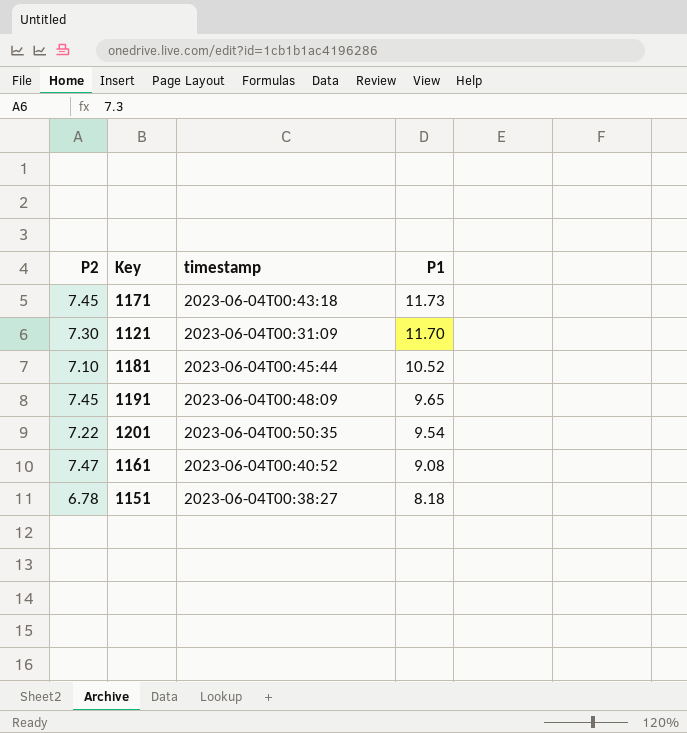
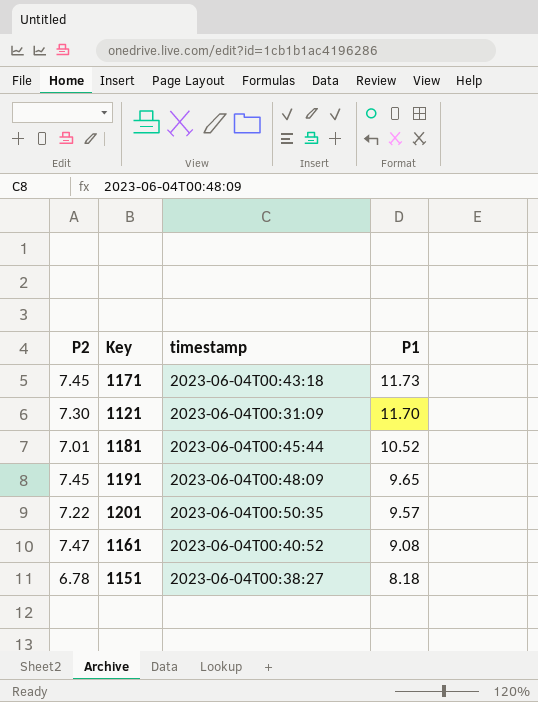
1181 | P2: 7.10 -> 7.01
1201 | P1: 9.54 -> 9.57

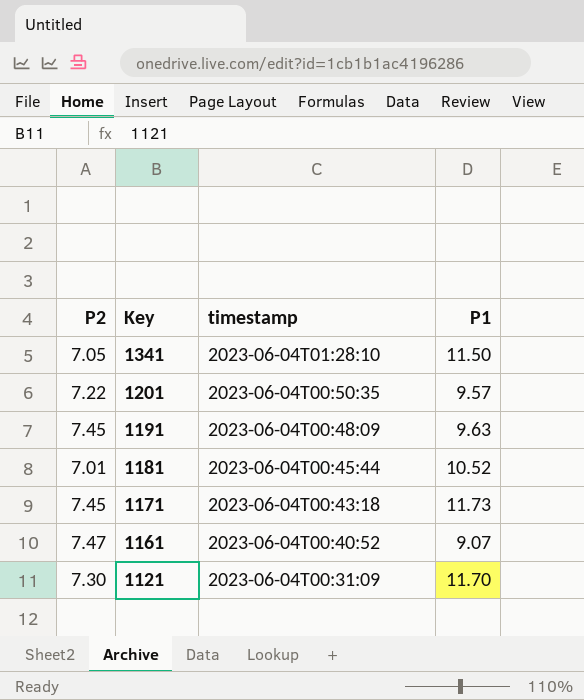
row order: P1 descending -> Key descending
row 1151: 6.78 | 2023-06-04T00:38:27 | 8.18 -> none
row 1341: none -> 7.05 | 2023-06-04T01:28:10 | 11.50
1191 | P1: 9.65 -> 9.63
1161 | P1: 9.08 -> 9.07

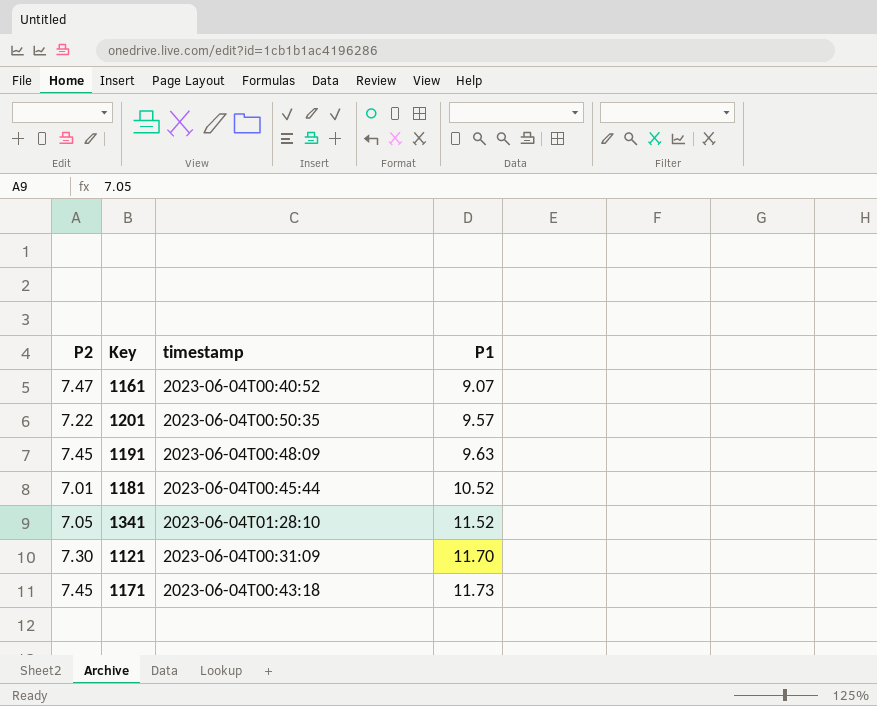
row order: Key descending -> P1 ascending
1341 | P1: 11.50 -> 11.52

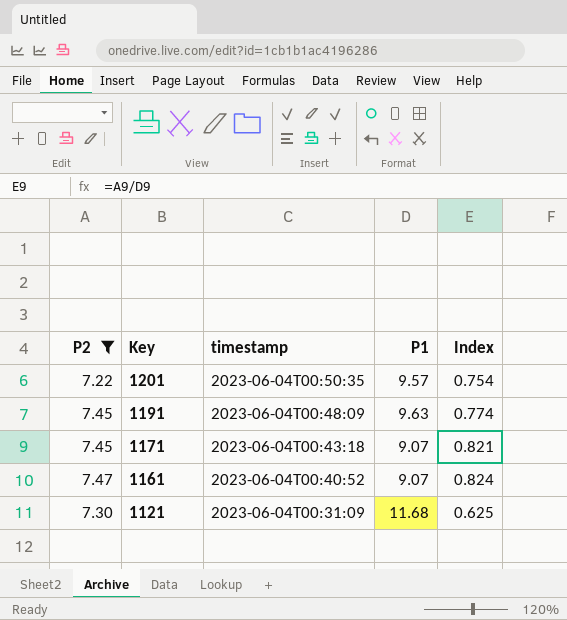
filter: none -> P2 >= 7.22
row order: P1 ascending -> Key descending
column Index | formula: none -> [P2] / [P1]
1171 | P1: 11.73 -> 9.07
1121 | P1: 11.70 -> 11.68

